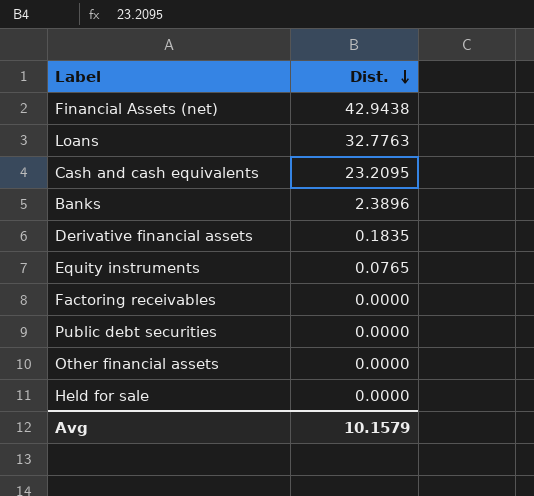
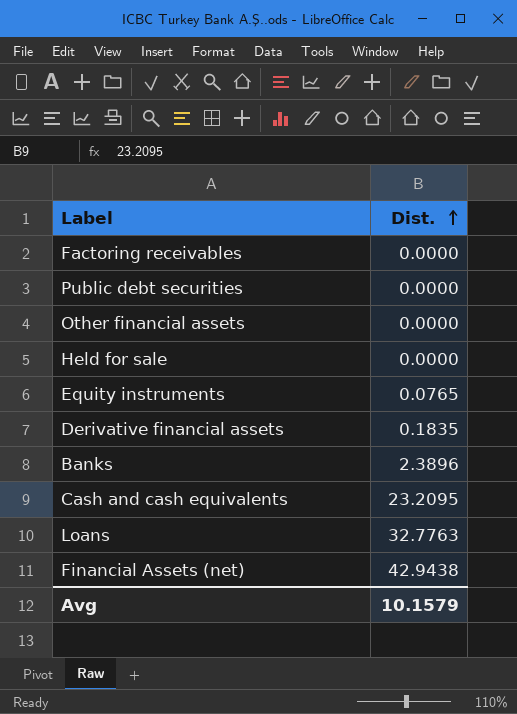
row order: Dist. descending -> Dist. ascending

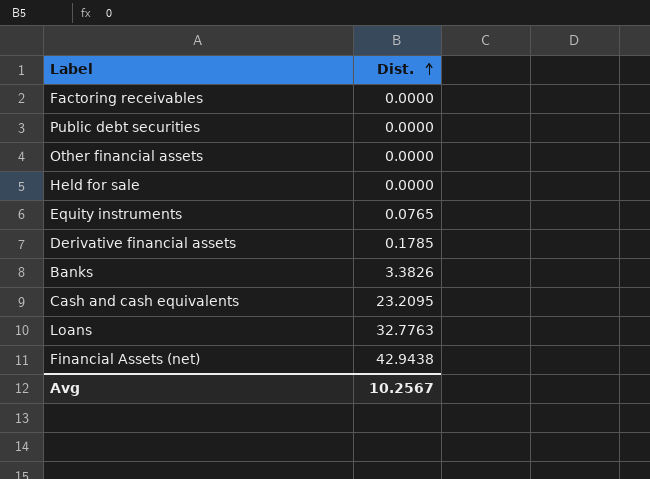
Derivative financial assets | Dist.: 0.1835 -> 0.1785
Banks | Dist.: 2.3896 -> 3.3826
Avg | Dist.: 10.1579 -> 10.2567

